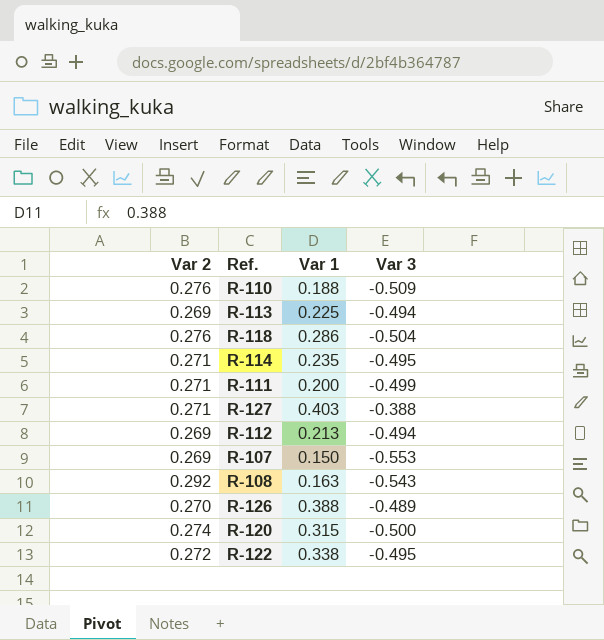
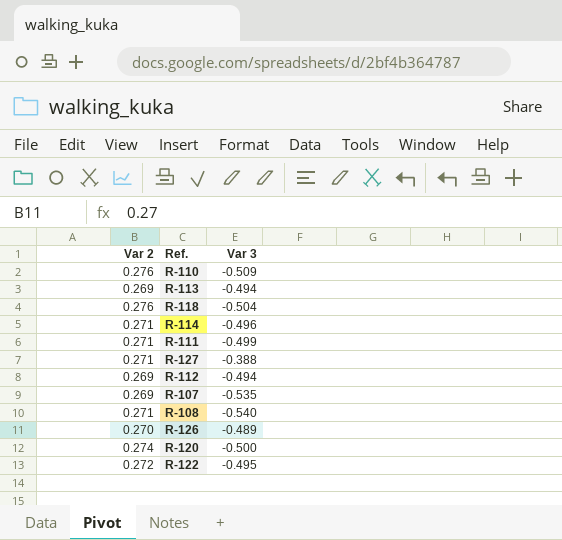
column Var 1 | position: 3 -> none
R-114 | Var 3: -0.495 -> -0.496
R-107 | Var 3: -0.553 -> -0.535
R-108 | Var 2: 0.292 -> 0.271
R-108 | Var 3: -0.543 -> -0.540

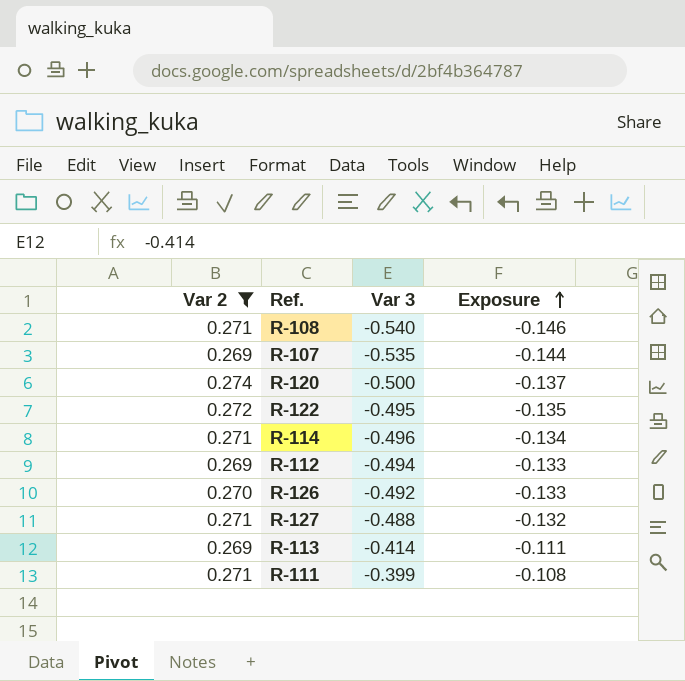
filter: none -> Var 2 != 0.276
row order: none -> Exposure ascending
column Exposure | formula: none -> [Var 2] * [Var 3]
R-126 | Var 3: -0.489 -> -0.492
R-127 | Var 3: -0.388 -> -0.488
R-113 | Var 3: -0.494 -> -0.414
R-111 | Var 3: -0.499 -> -0.399

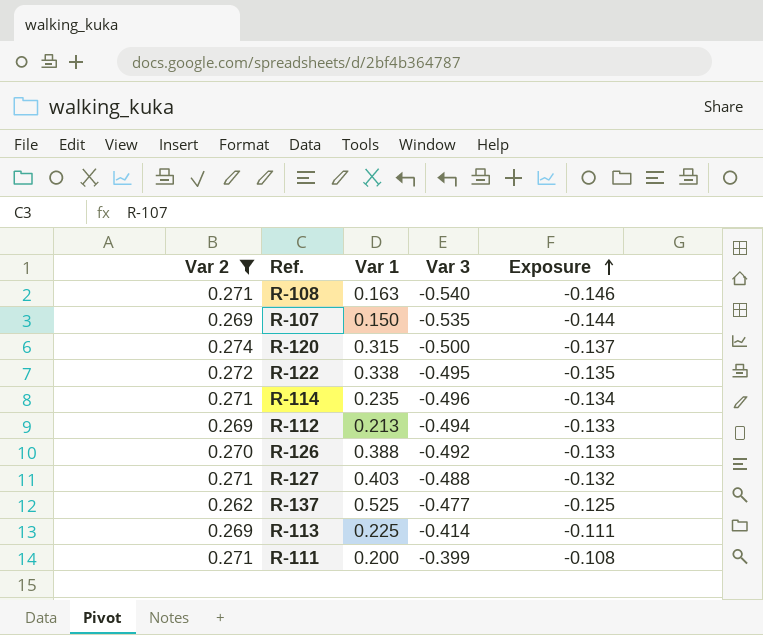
column Var 1 | position: none -> 3
row R-137: none -> 0.262 | 0.525 | -0.477 | -0.125

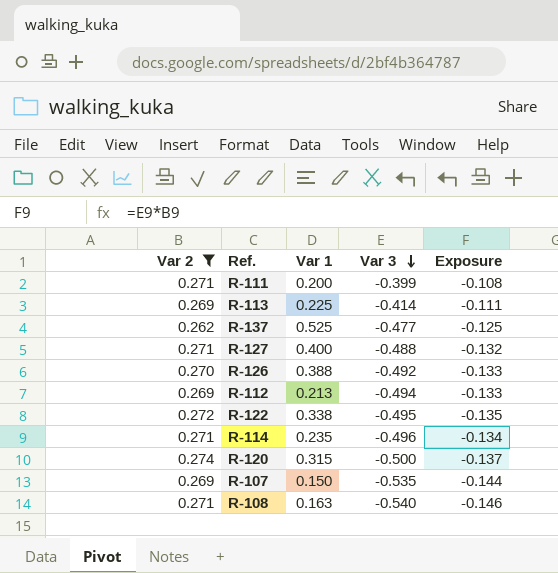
row order: Exposure ascending -> Var 3 descending
R-127 | Var 1: 0.403 -> 0.400

